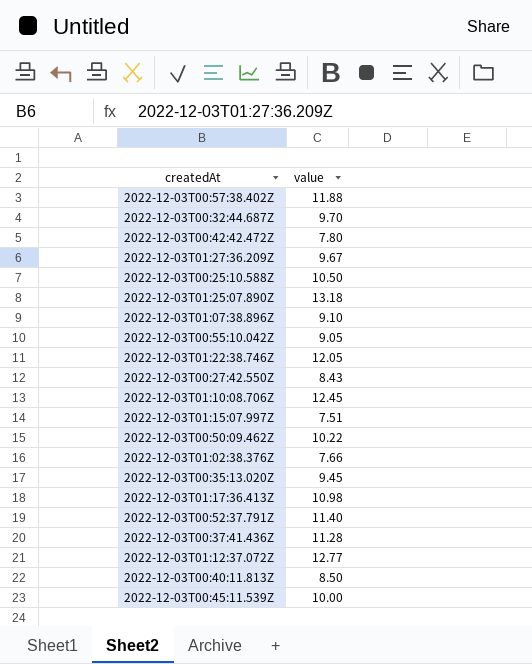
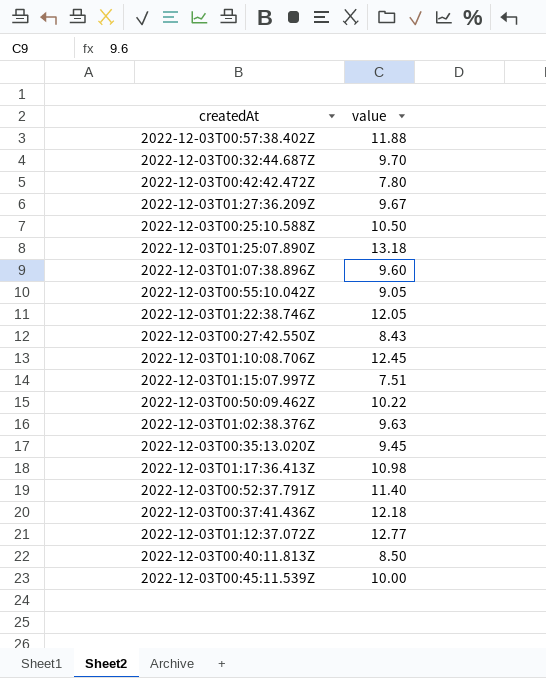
2022-12-03T01:07:38.896Z | value: 9.10 -> 9.60
2022-12-03T01:02:38.376Z | value: 7.66 -> 9.63
2022-12-03T00:37:41.436Z | value: 11.28 -> 12.18

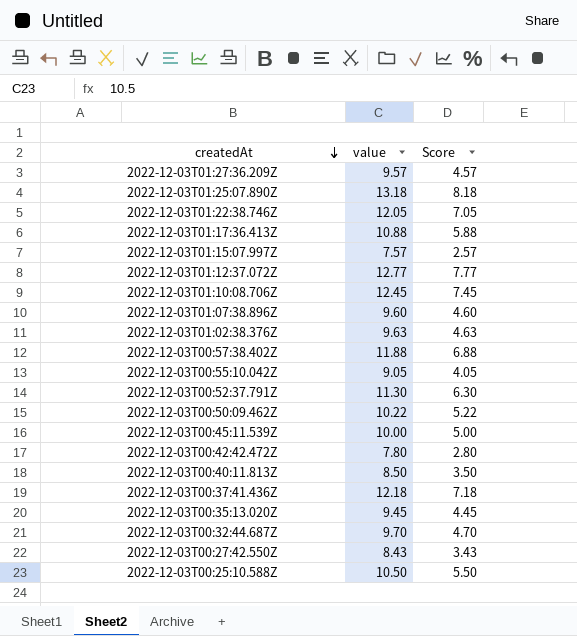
row order: none -> createdAt descending
column Score | formula: none -> [value] - 5
2022-12-03T01:27:36.209Z | value: 9.67 -> 9.57
2022-12-03T01:17:36.413Z | value: 10.98 -> 10.88
2022-12-03T01:15:07.997Z | value: 7.51 -> 7.57
2022-12-03T00:52:37.791Z | value: 11.40 -> 11.30

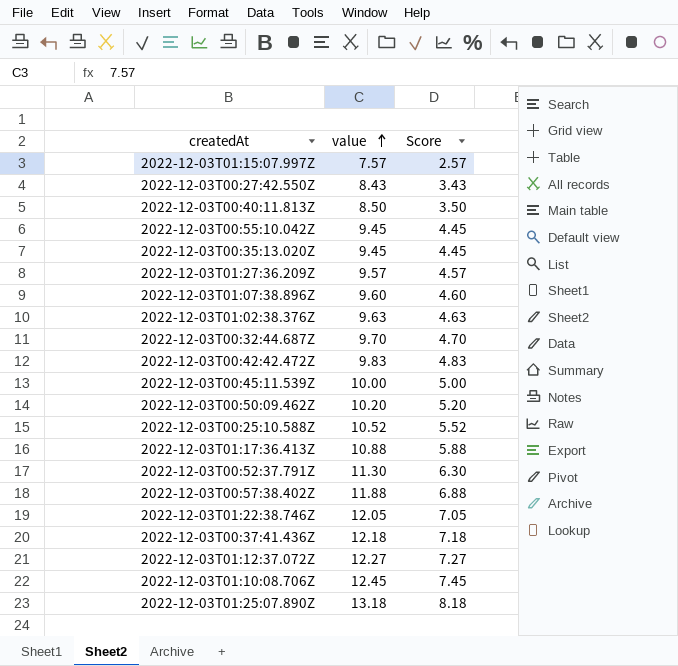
row order: createdAt descending -> value ascending
2022-12-03T00:55:10.042Z | value: 9.05 -> 9.45
2022-12-03T00:55:10.042Z | Score: 4.05 -> 4.45
2022-12-03T00:42:42.472Z | value: 7.80 -> 9.83
2022-12-03T00:42:42.472Z | Score: 2.80 -> 4.83
2022-12-03T00:50:09.462Z | value: 10.22 -> 10.20
2022-12-03T00:50:09.462Z | Score: 5.22 -> 5.20
2022-12-03T00:25:10.588Z | value: 10.50 -> 10.52
2022-12-03T00:25:10.588Z | Score: 5.50 -> 5.52
2022-12-03T01:12:37.072Z | value: 12.77 -> 12.27
2022-12-03T01:12:37.072Z | Score: 7.77 -> 7.27

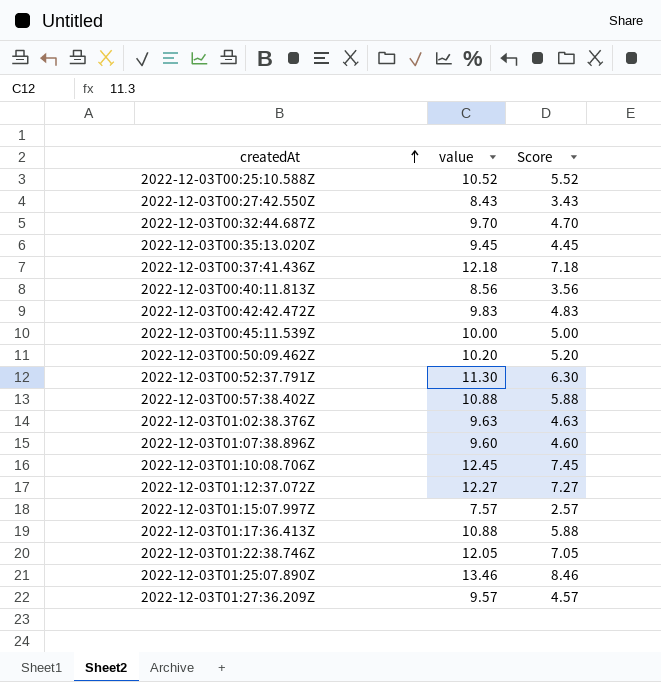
row order: value ascending -> createdAt ascending
row 2022-12-03T00:55:10.042Z: 9.45 | 4.45 -> none
2022-12-03T00:40:11.813Z | value: 8.50 -> 8.56
2022-12-03T00:40:11.813Z | Score: 3.50 -> 3.56
2022-12-03T00:57:38.402Z | value: 11.88 -> 10.88
2022-12-03T00:57:38.402Z | Score: 6.88 -> 5.88
2022-12-03T01:25:07.890Z | value: 13.18 -> 13.46
2022-12-03T01:25:07.890Z | Score: 8.18 -> 8.46

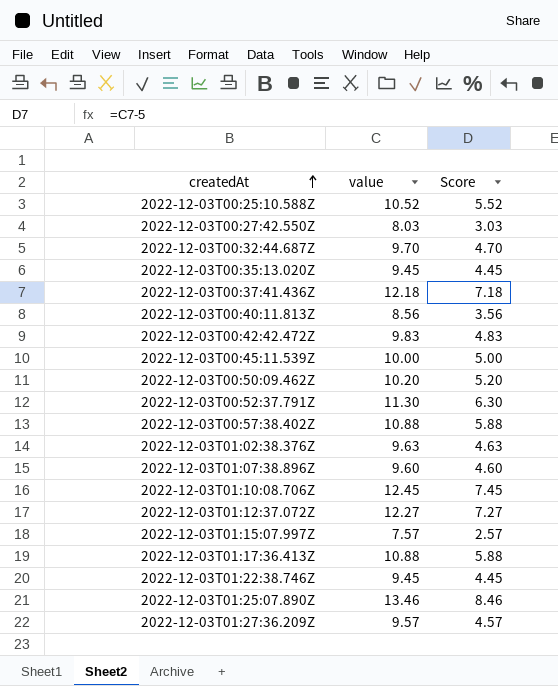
2022-12-03T00:27:42.550Z | value: 8.43 -> 8.03
2022-12-03T00:27:42.550Z | Score: 3.43 -> 3.03
2022-12-03T01:22:38.746Z | value: 12.05 -> 9.45
2022-12-03T01:22:38.746Z | Score: 7.05 -> 4.45

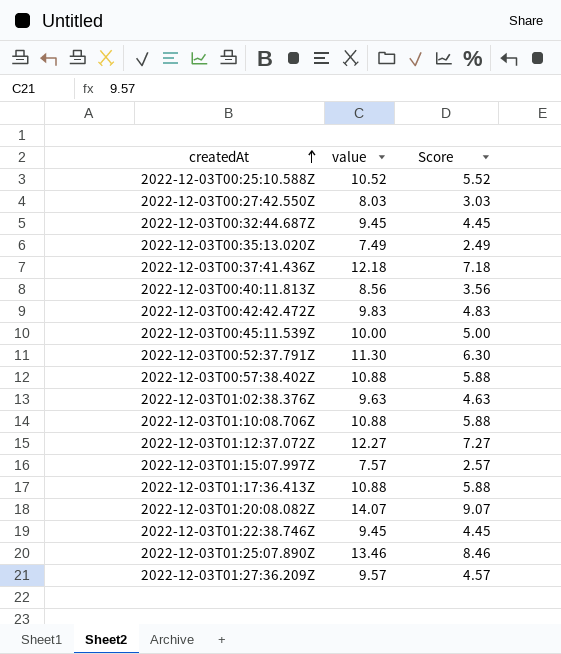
row 2022-12-03T00:50:09.462Z: 10.20 | 5.20 -> none
row 2022-12-03T01:07:38.896Z: 9.60 | 4.60 -> none
2022-12-03T00:32:44.687Z | value: 9.70 -> 9.45
2022-12-03T00:32:44.687Z | Score: 4.70 -> 4.45
2022-12-03T00:35:13.020Z | value: 9.45 -> 7.49
2022-12-03T00:35:13.020Z | Score: 4.45 -> 2.49
2022-12-03T01:10:08.706Z | value: 12.45 -> 10.88
2022-12-03T01:10:08.706Z | Score: 7.45 -> 5.88
row 2022-12-03T01:20:08.082Z: none -> 14.07 | 9.07

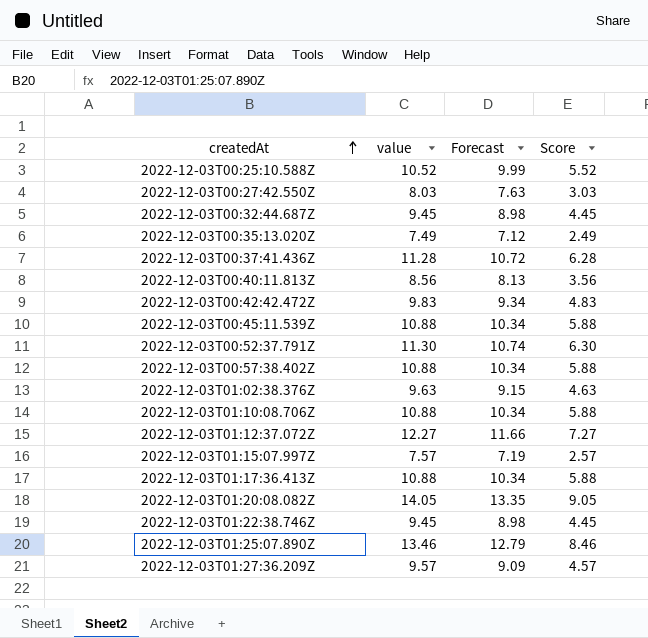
column Forecast | formula: none -> [value] * 0.95
2022-12-03T00:37:41.436Z | value: 12.18 -> 11.28
2022-12-03T00:37:41.436Z | Score: 7.18 -> 6.28
2022-12-03T00:45:11.539Z | value: 10.00 -> 10.88
2022-12-03T00:45:11.539Z | Score: 5.00 -> 5.88
2022-12-03T01:20:08.082Z | value: 14.07 -> 14.05
2022-12-03T01:20:08.082Z | Score: 9.07 -> 9.05

